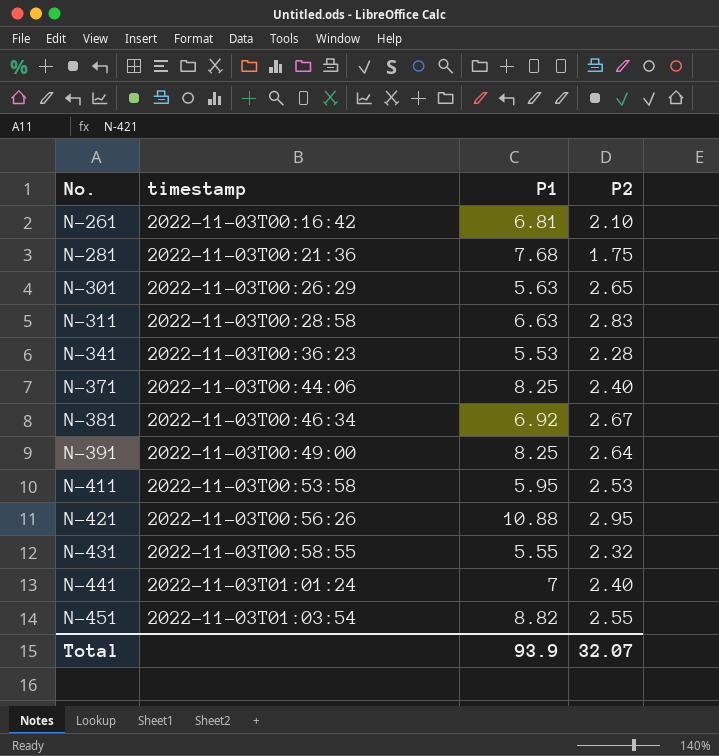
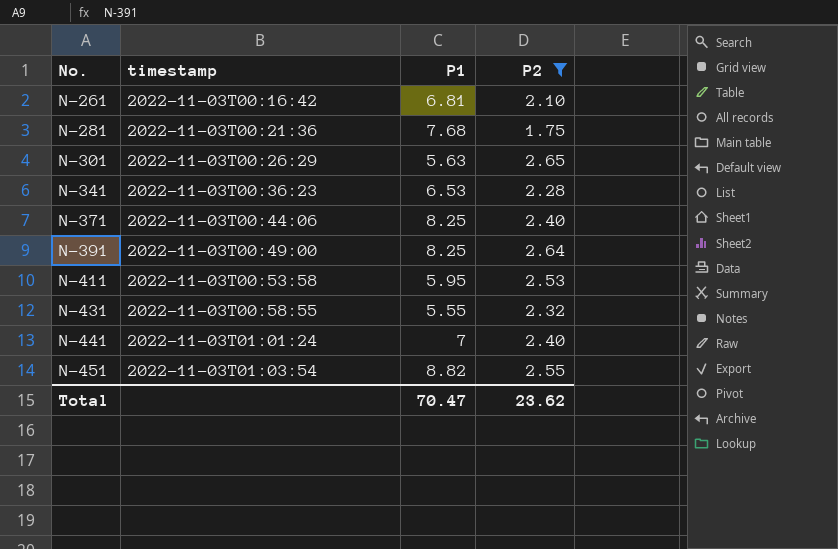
filter: none -> P2 <= 2.65
N-341 | P1: 5.53 -> 6.53
Total | P1: 93.9 -> 70.47
Total | P2: 32.07 -> 23.62

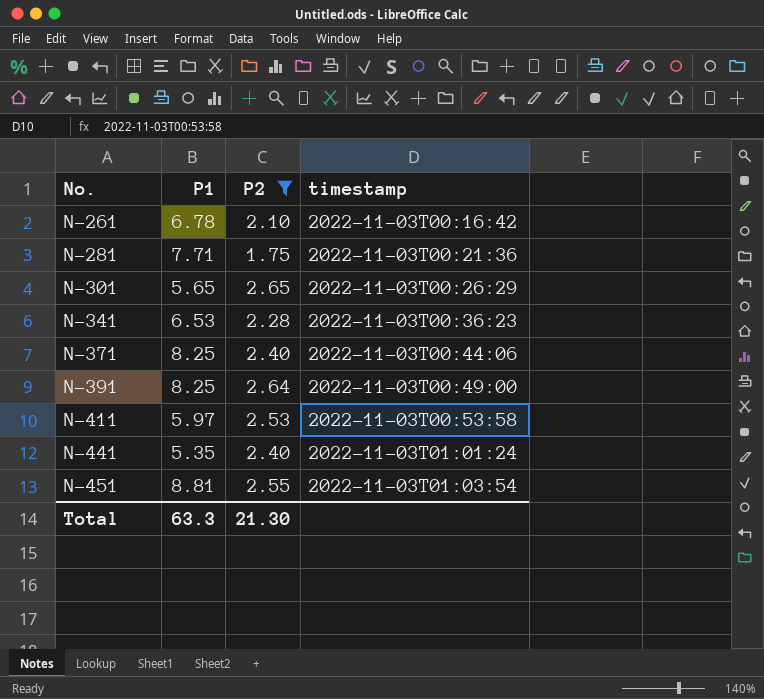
column timestamp | position: 2 -> 4
row N-431: 2022-11-03T00:58:55 | 5.55 | 2.32 -> none
N-261 | P1: 6.81 -> 6.78
N-281 | P1: 7.68 -> 7.71
N-301 | P1: 5.63 -> 5.65
N-411 | P1: 5.95 -> 5.97
N-441 | P1: 7 -> 5.35
N-451 | P1: 8.82 -> 8.81
Total | P1: 70.47 -> 63.3
Total | P2: 23.62 -> 21.30

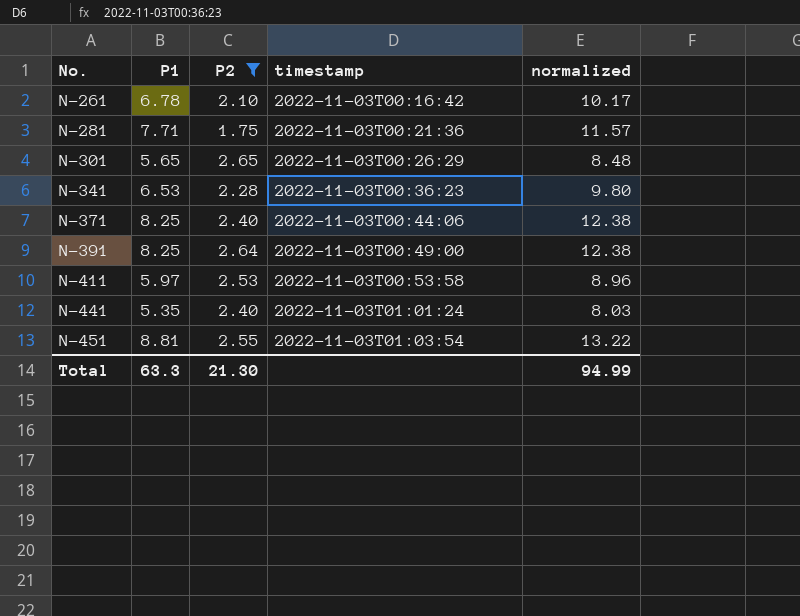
column normalized | formula: none -> [P1] * 1.5

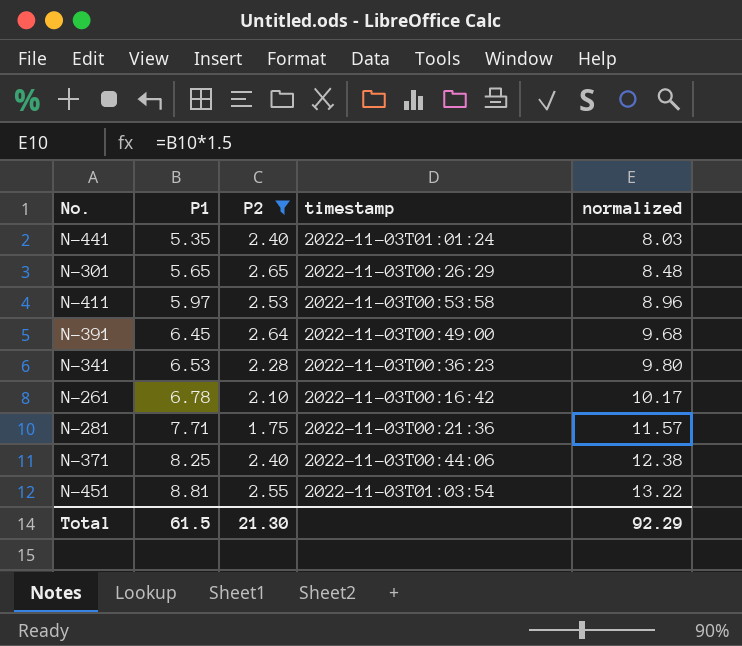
row order: No. ascending -> P1 ascending
N-391 | P1: 8.25 -> 6.45
N-391 | normalized: 12.38 -> 9.68
Total | P1: 63.3 -> 61.5
Total | normalized: 94.99 -> 92.29

